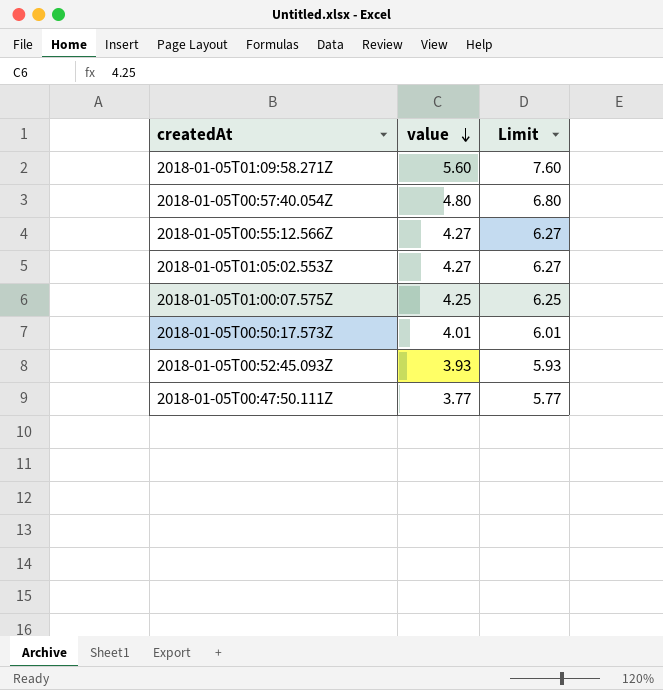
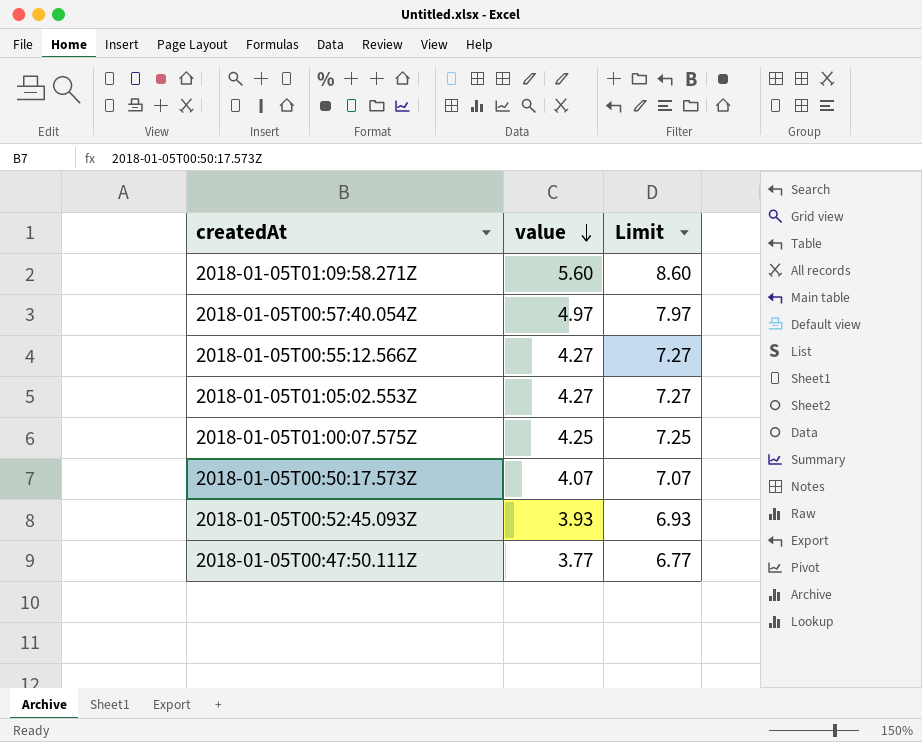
column Limit | formula: [value] + 2 -> [value] + 3
2018-01-05T00:57:40.054Z | value: 4.80 -> 4.97
2018-01-05T00:50:17.573Z | value: 4.01 -> 4.07

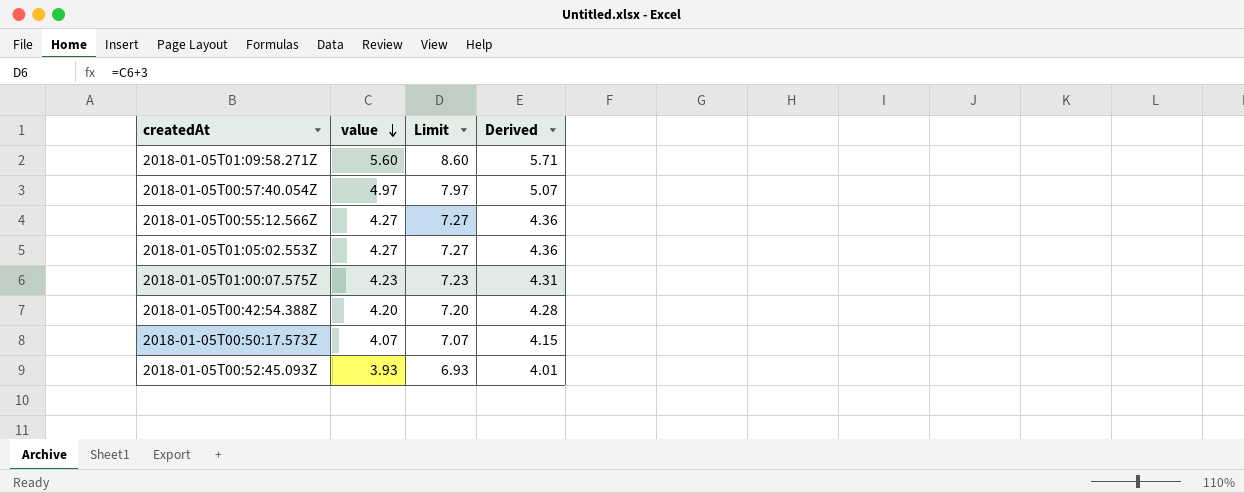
column Derived | formula: none -> [value] * 1.02
row 2018-01-05T00:47:50.111Z: 3.77 | 6.77 -> none
2018-01-05T01:00:07.575Z | value: 4.25 -> 4.23
2018-01-05T01:00:07.575Z | Limit: 7.25 -> 7.23
row 2018-01-05T00:42:54.388Z: none -> 4.20 | 7.20 | 4.28

